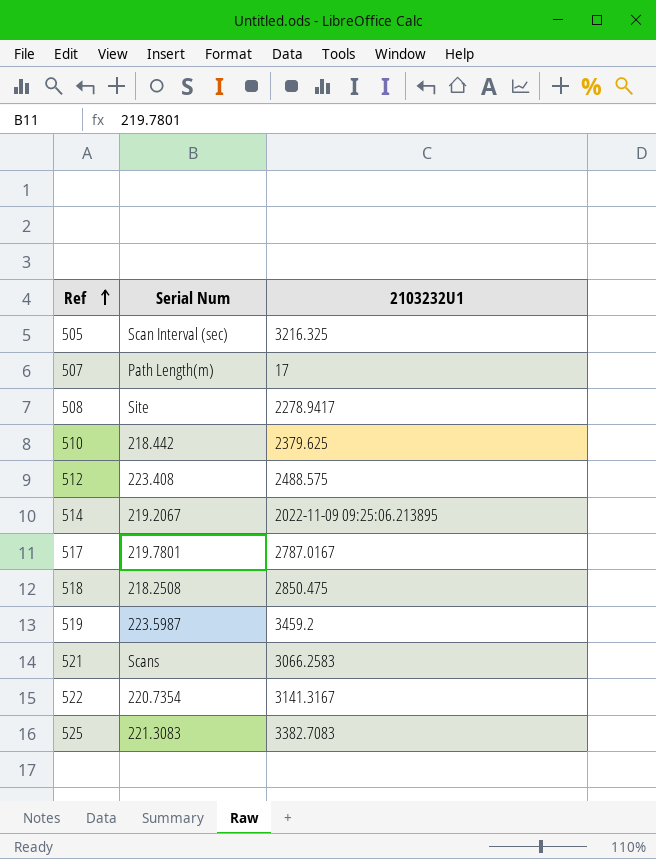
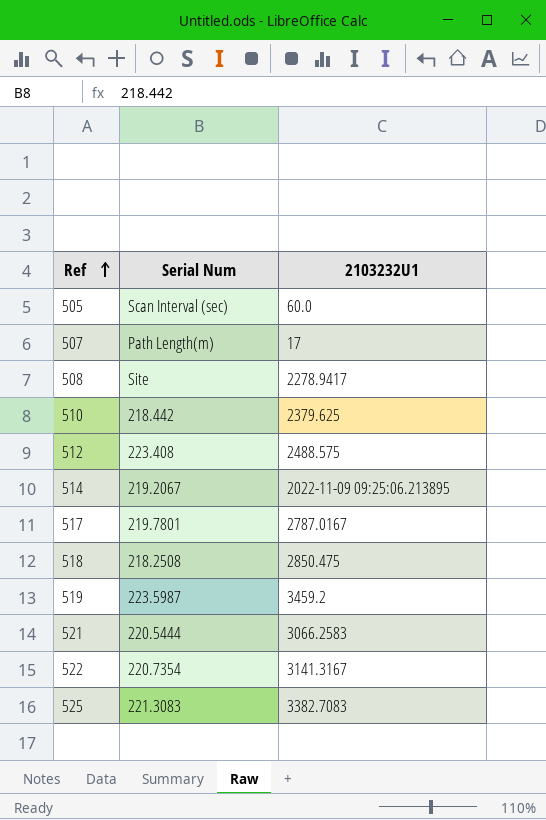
505 | 2103232U1: 3216.325 -> 60.0
521 | Serial Num: Scans -> 220.5444

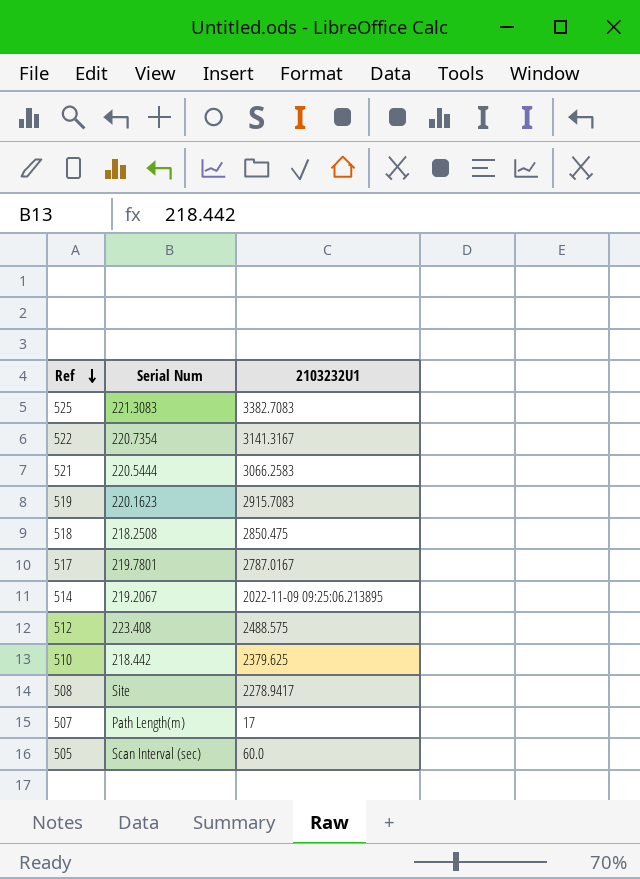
row order: Ref ascending -> Ref descending
519 | Serial Num: 223.5987 -> 220.1623
519 | 2103232U1: 3459.2 -> 2915.7083

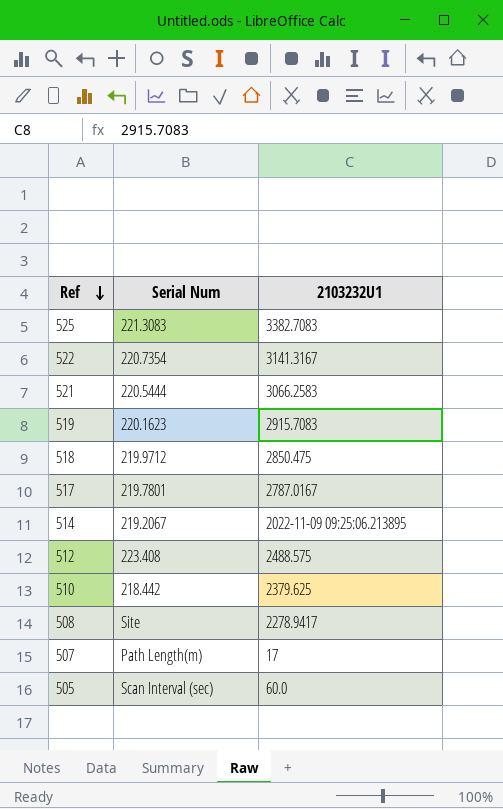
518 | Serial Num: 218.2508 -> 219.9712

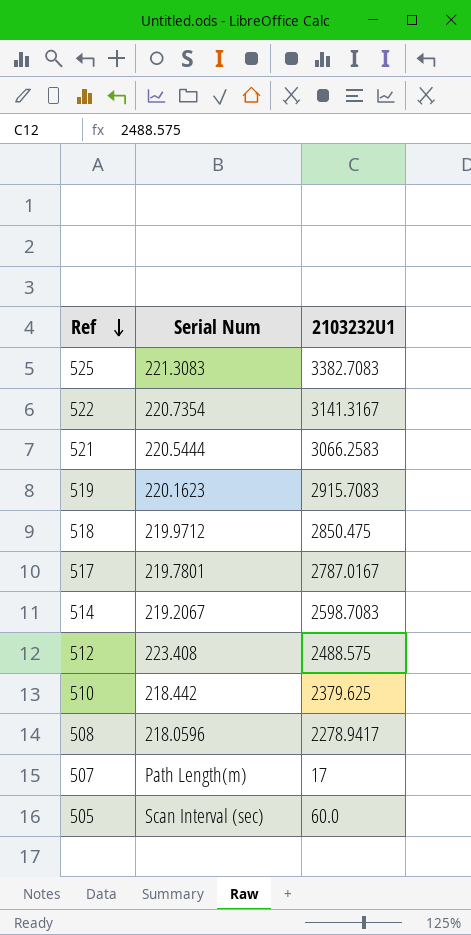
514 | 2103232U1: 2022-11-09 09:25:06.213895 -> 2598.7083
508 | Serial Num: Site -> 218.0596

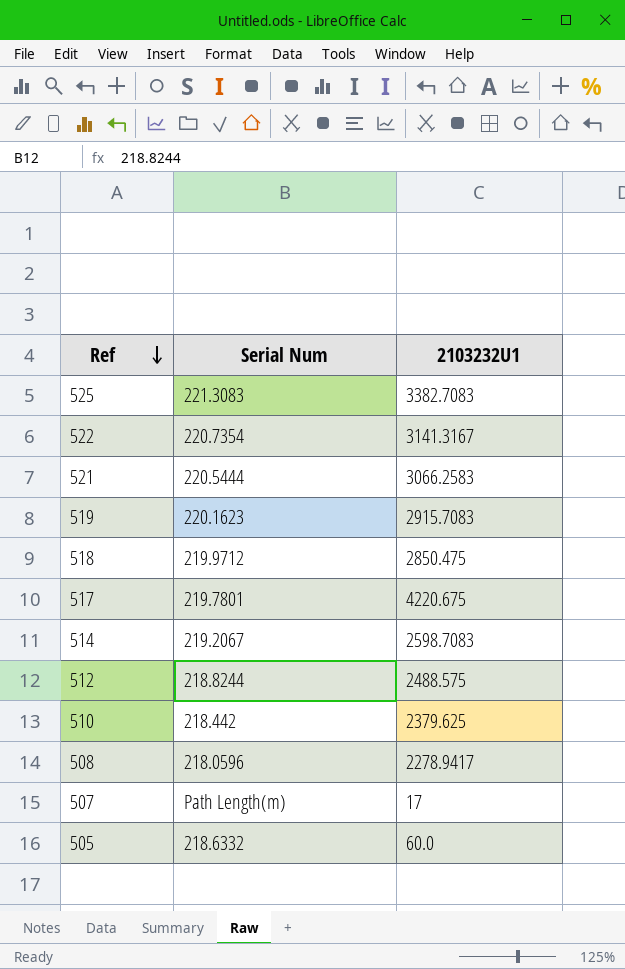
517 | 2103232U1: 2787.0167 -> 4220.675
512 | Serial Num: 223.408 -> 218.8244
505 | Serial Num: Scan Interval (sec) -> 218.6332

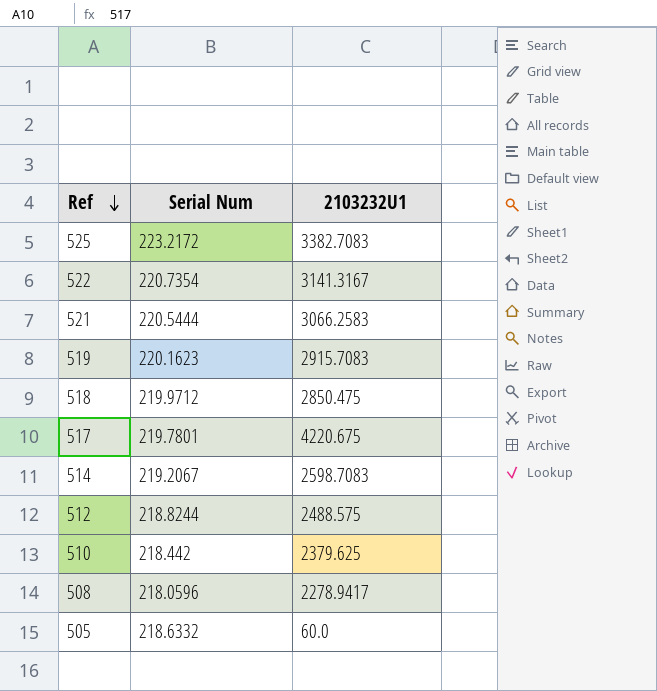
row 507: Path Length(m) | 17 -> none
525 | Serial Num: 221.3083 -> 223.2172

